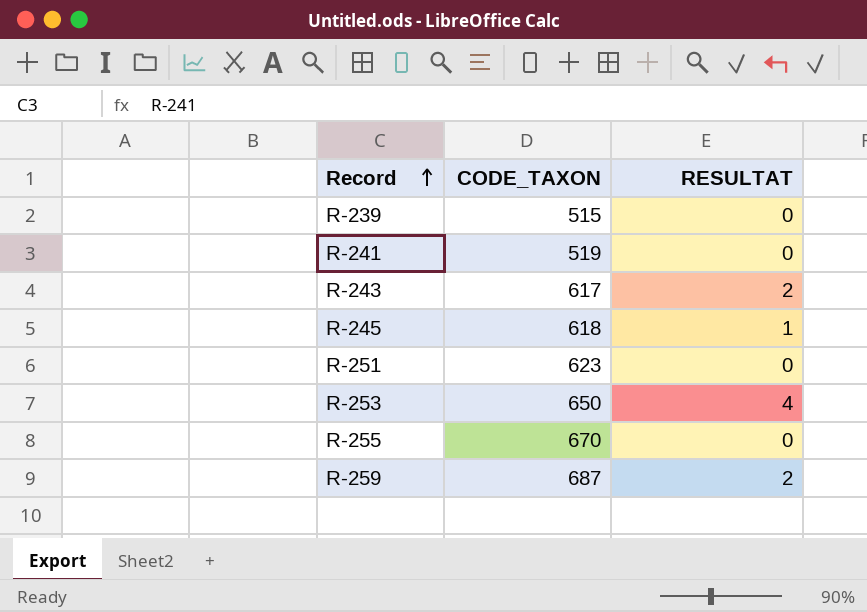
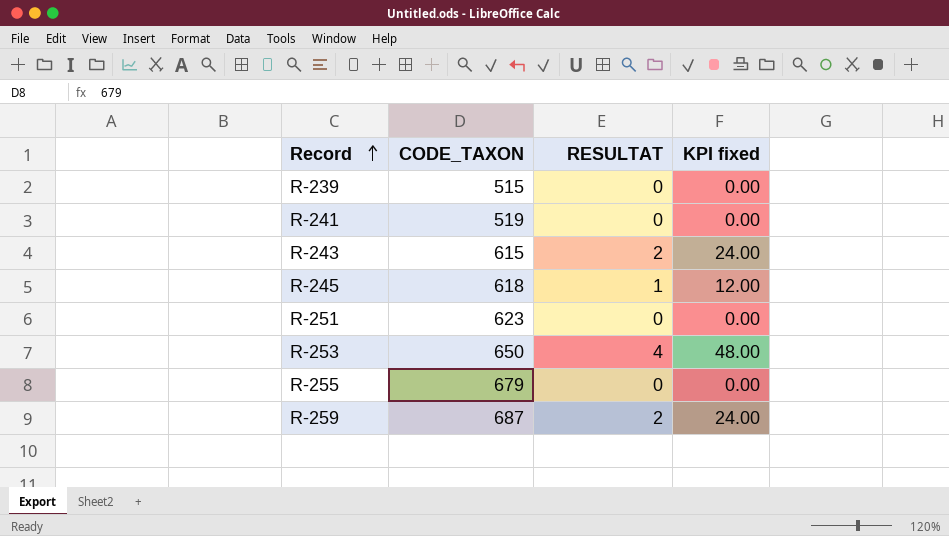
column KPI fixed | formula: none -> [RESULTAT] * 12
R-243 | CODE_TAXON: 617 -> 615
R-255 | CODE_TAXON: 670 -> 679

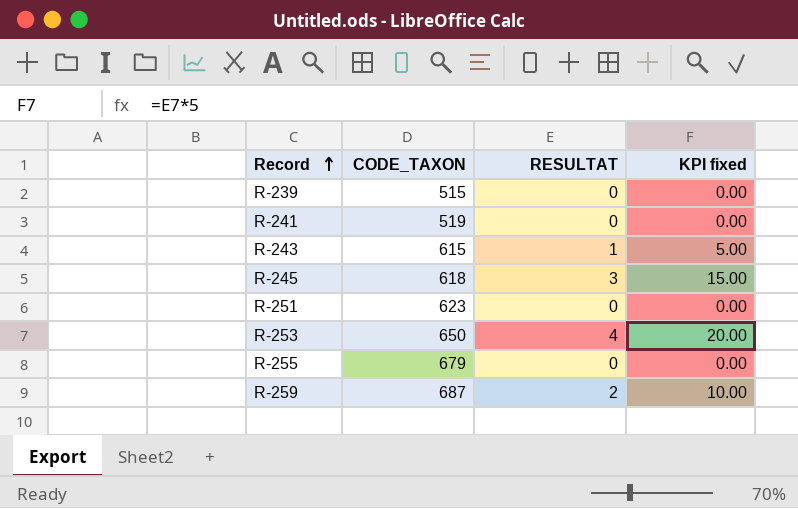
column KPI fixed | formula: [RESULTAT] * 12 -> [RESULTAT] * 5
R-243 | RESULTAT: 2 -> 1
R-245 | RESULTAT: 1 -> 3

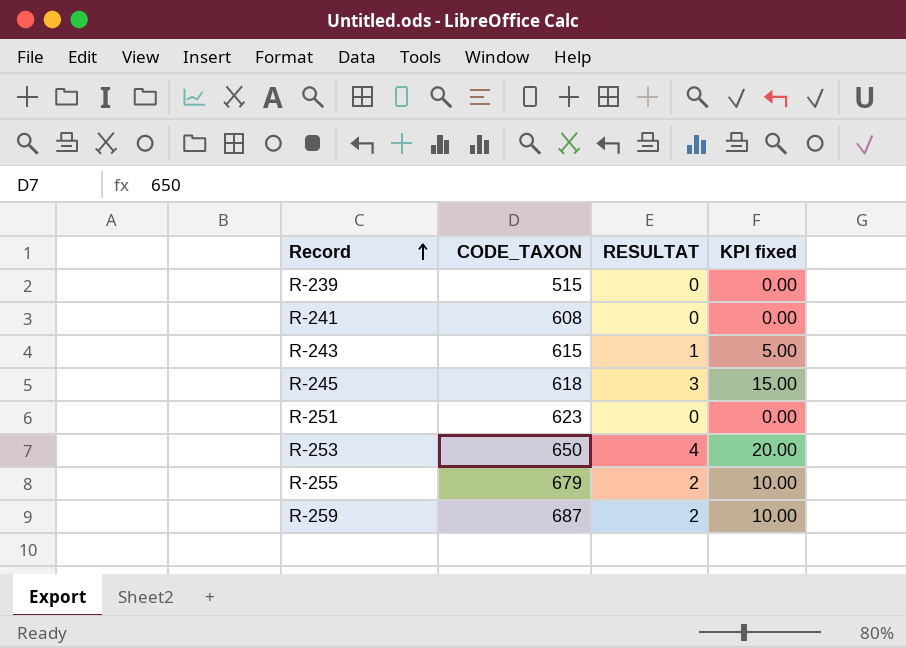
R-241 | CODE_TAXON: 519 -> 608
R-255 | RESULTAT: 0 -> 2
R-255 | KPI fixed: 0.00 -> 10.00

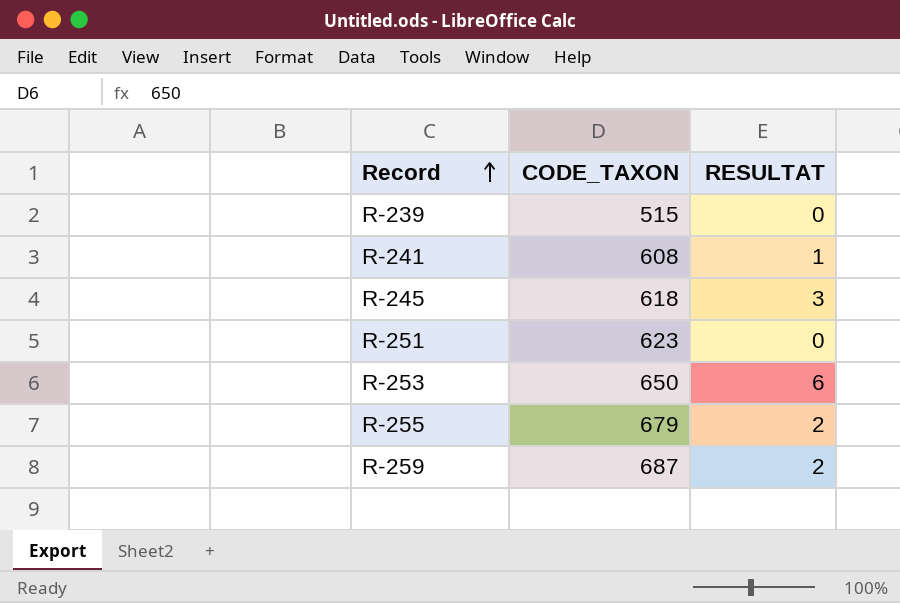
column KPI fixed | formula: [RESULTAT] * 5 -> none
row R-243: 615 | 1 | 5.00 -> none
R-241 | RESULTAT: 0 -> 1
R-253 | RESULTAT: 4 -> 6

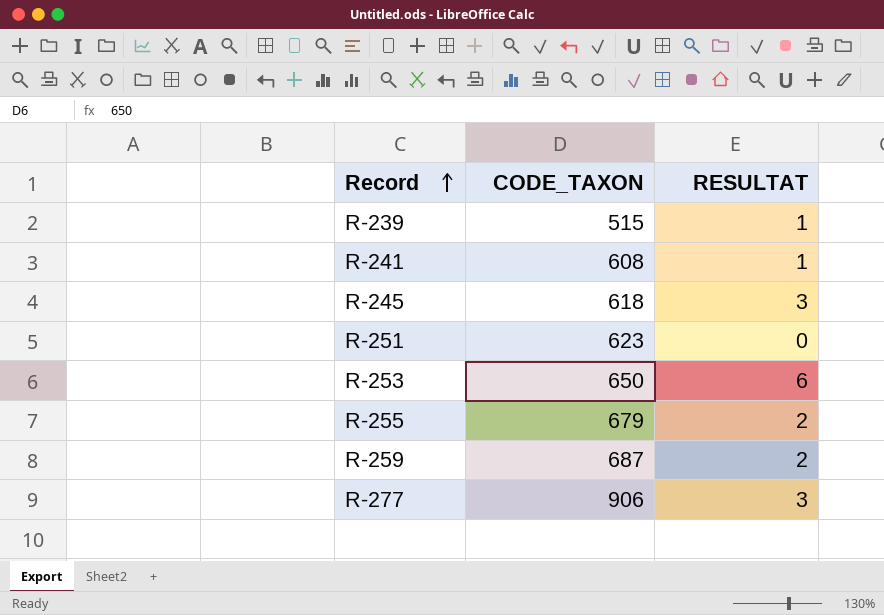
R-239 | RESULTAT: 0 -> 1
row R-277: none -> 906 | 3

